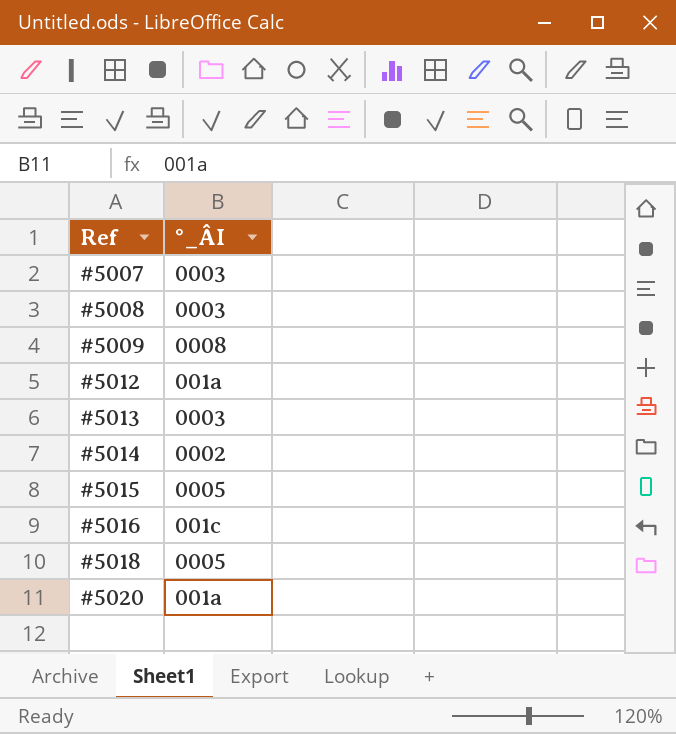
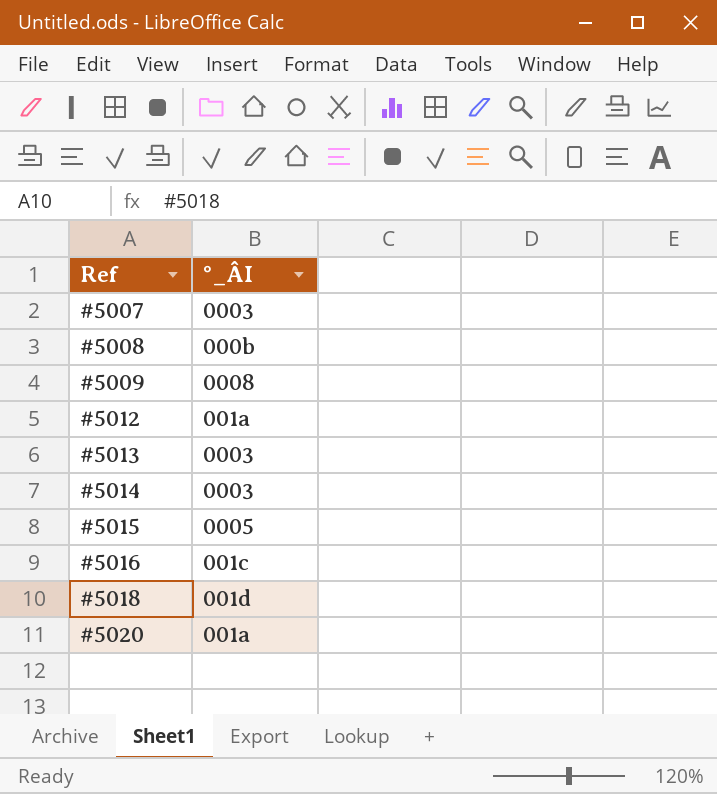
#5008 | °_ÂI: 0003 -> 000b
#5014 | °_ÂI: 0002 -> 0003
#5018 | °_ÂI: 0005 -> 001d

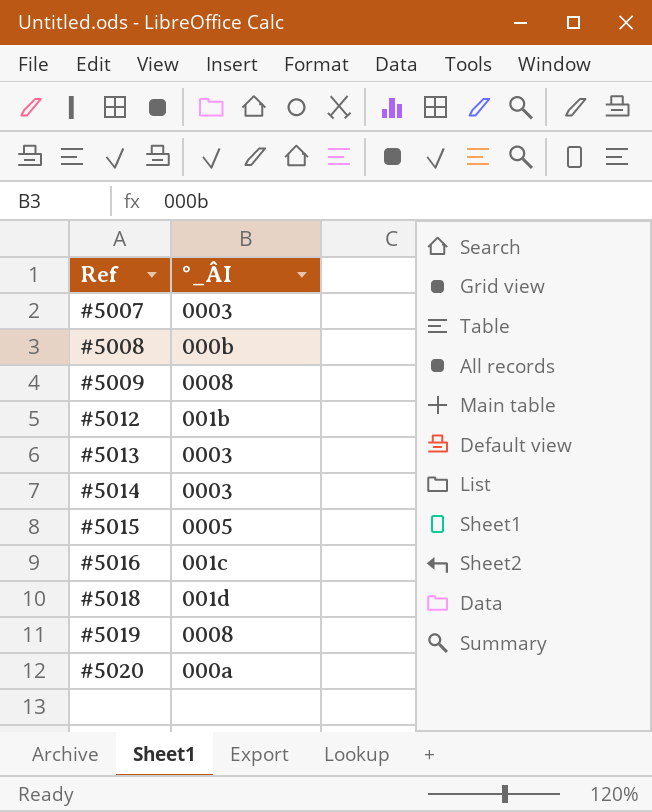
#5012 | °_ÂI: 001a -> 001b
row #5019: none -> 0008
#5020 | °_ÂI: 001a -> 000a

